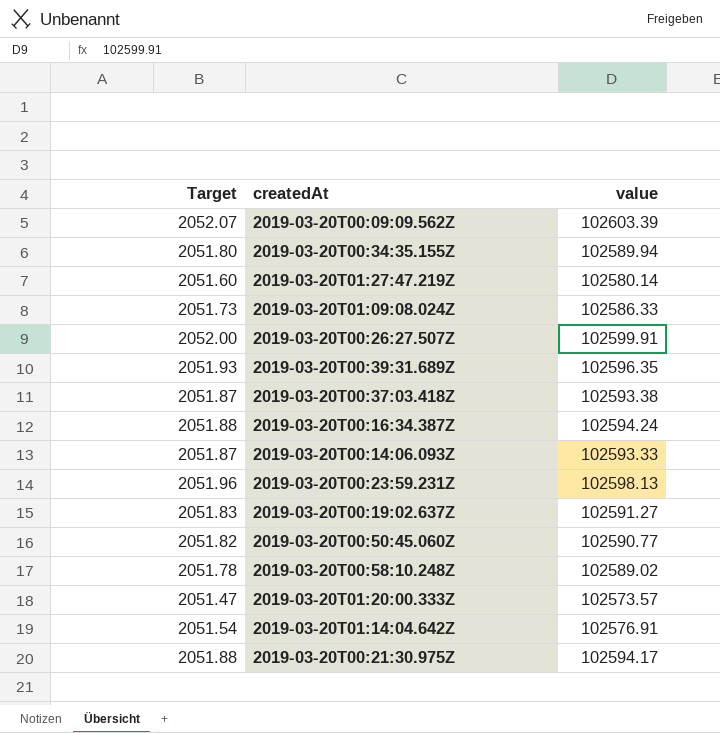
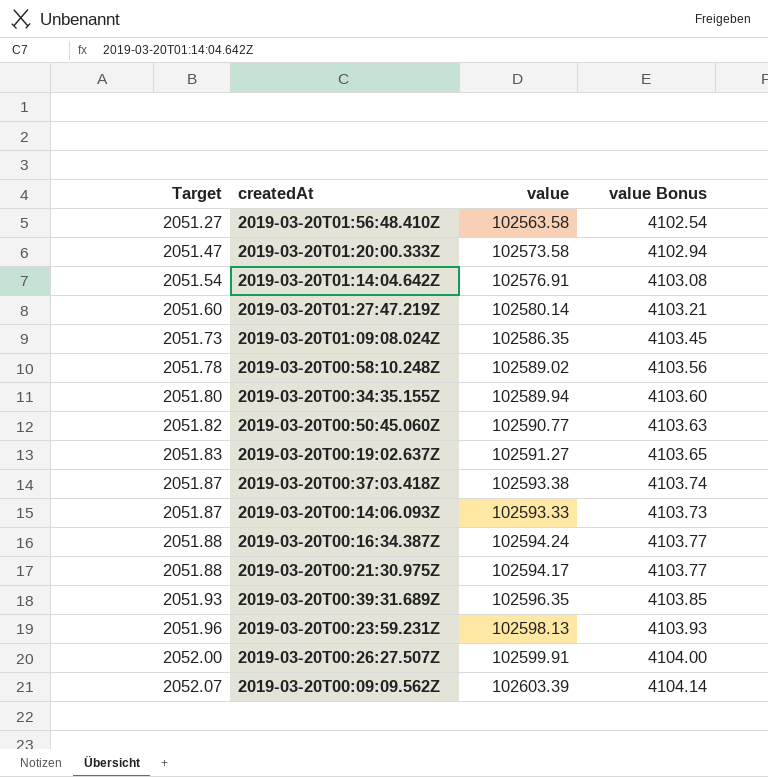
row order: none -> Target ascending
column value Bonus | formula: none -> [value] * 0.04
row 2019-03-20T01:56:48.410Z: none -> 2051.27 | 102563.58 | 4102.54
2019-03-20T01:20:00.333Z | value: 102573.57 -> 102573.58
2019-03-20T01:09:08.024Z | value: 102586.33 -> 102586.35

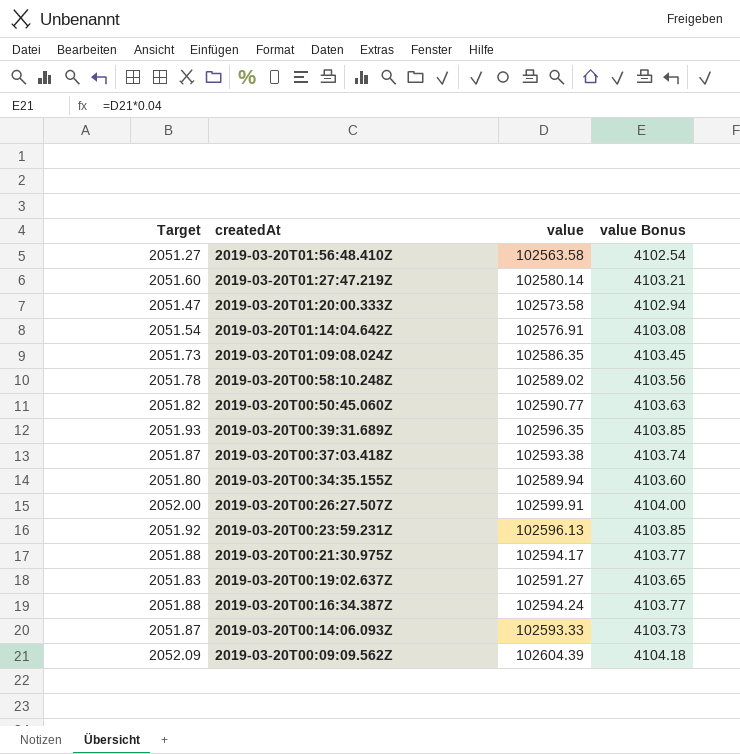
row order: Target ascending -> createdAt descending
2019-03-20T00:23:59.231Z | Target: 2051.96 -> 2051.92
2019-03-20T00:23:59.231Z | value: 102598.13 -> 102596.13
2019-03-20T00:23:59.231Z | value Bonus: 4103.93 -> 4103.85
2019-03-20T00:09:09.562Z | Target: 2052.07 -> 2052.09
2019-03-20T00:09:09.562Z | value: 102603.39 -> 102604.39
2019-03-20T00:09:09.562Z | value Bonus: 4104.14 -> 4104.18

